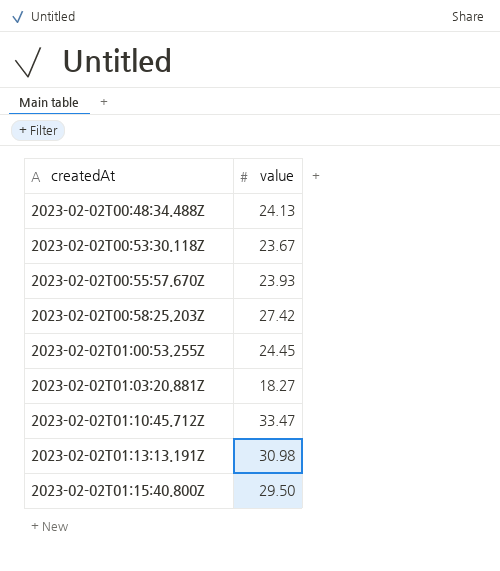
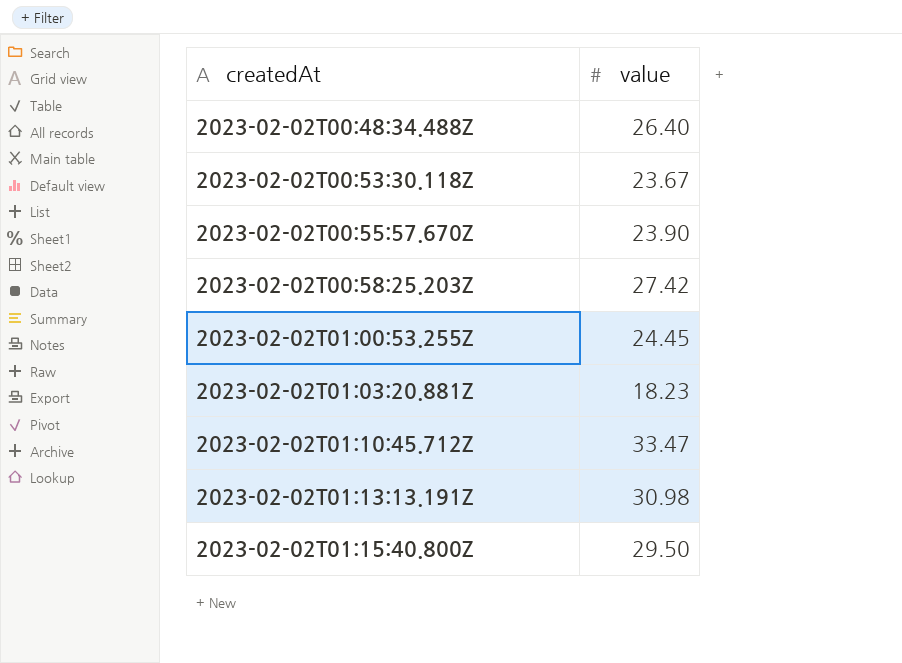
2023-02-02T00:48:34.488Z | value: 24.13 -> 26.40
2023-02-02T00:55:57.670Z | value: 23.93 -> 23.90
2023-02-02T01:03:20.881Z | value: 18.27 -> 18.23

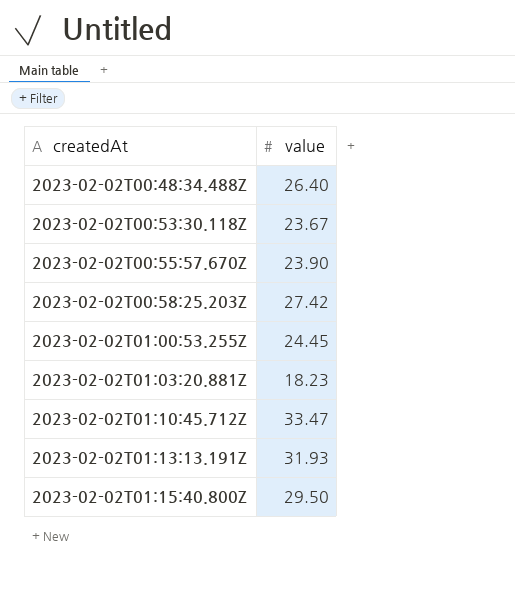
2023-02-02T01:13:13.191Z | value: 30.98 -> 31.93

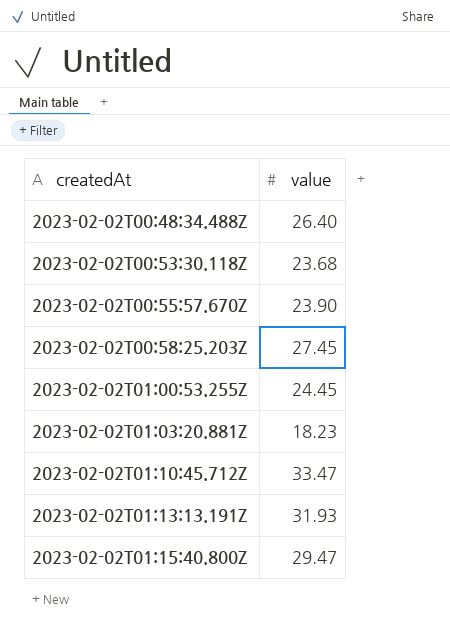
2023-02-02T00:53:30.118Z | value: 23.67 -> 23.68
2023-02-02T00:58:25.203Z | value: 27.42 -> 27.45
2023-02-02T01:15:40.800Z | value: 29.50 -> 29.47

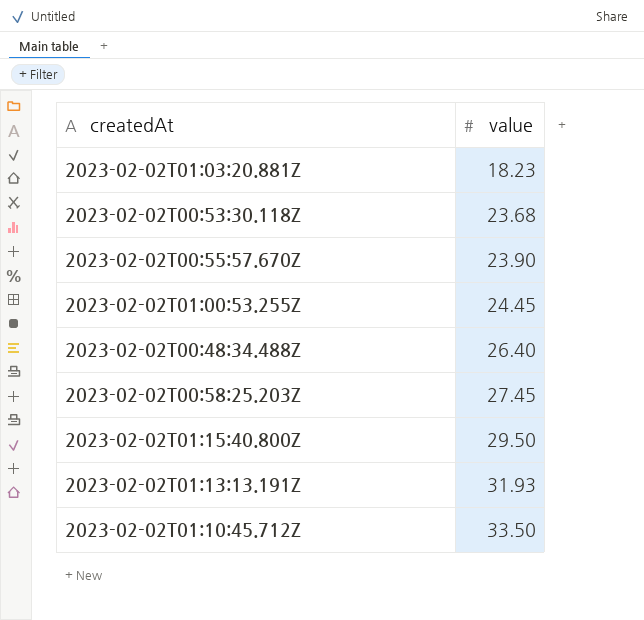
row order: createdAt ascending -> value ascending
2023-02-02T01:15:40.800Z | value: 29.47 -> 29.50
2023-02-02T01:10:45.712Z | value: 33.47 -> 33.50

